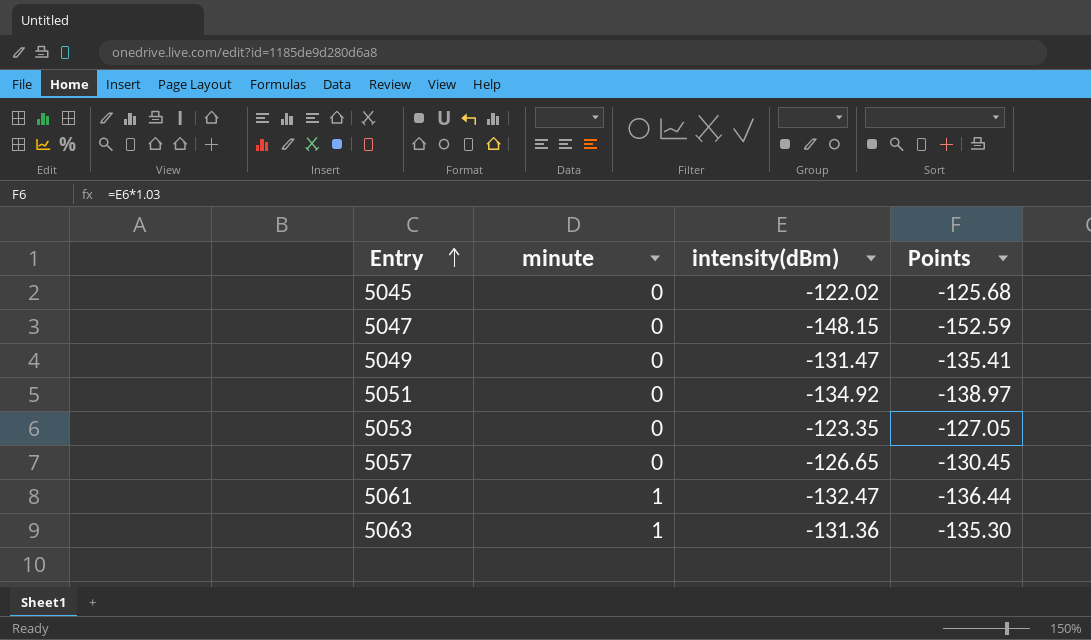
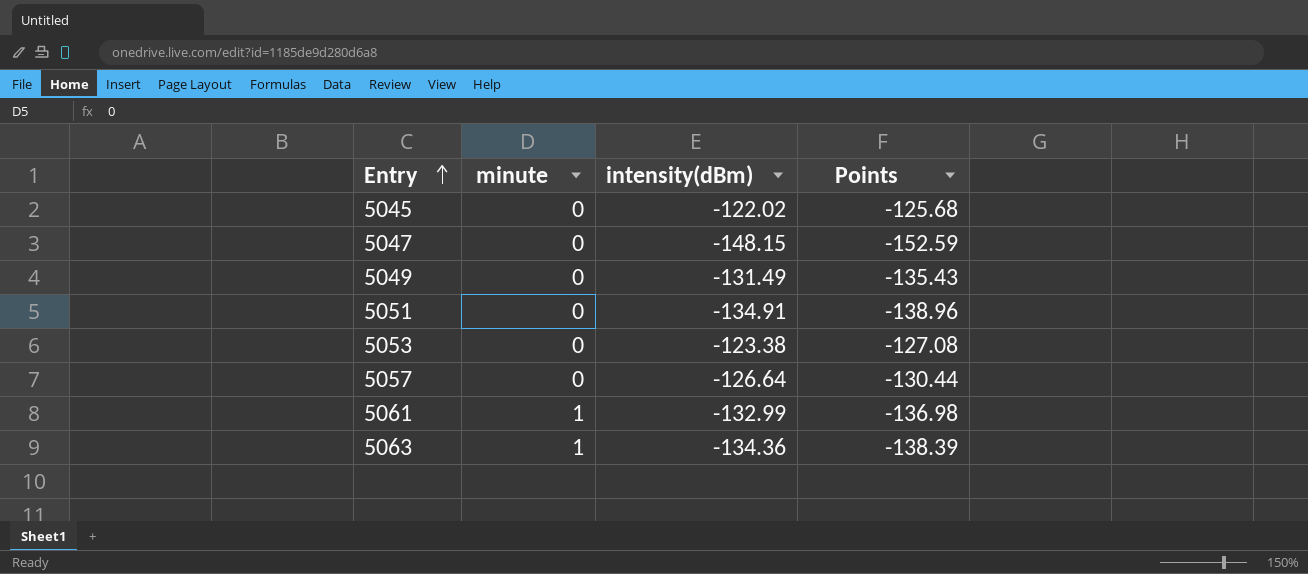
5049 | intensity(dBm): -131.47 -> -131.49
5049 | Points: -135.41 -> -135.43
5051 | intensity(dBm): -134.92 -> -134.91
5051 | Points: -138.97 -> -138.96
5053 | intensity(dBm): -123.35 -> -123.38
5053 | Points: -127.05 -> -127.08
5057 | intensity(dBm): -126.65 -> -126.64
5057 | Points: -130.45 -> -130.44
5061 | intensity(dBm): -132.47 -> -132.99
5061 | Points: -136.44 -> -136.98
5063 | intensity(dBm): -131.36 -> -134.36
5063 | Points: -135.30 -> -138.39

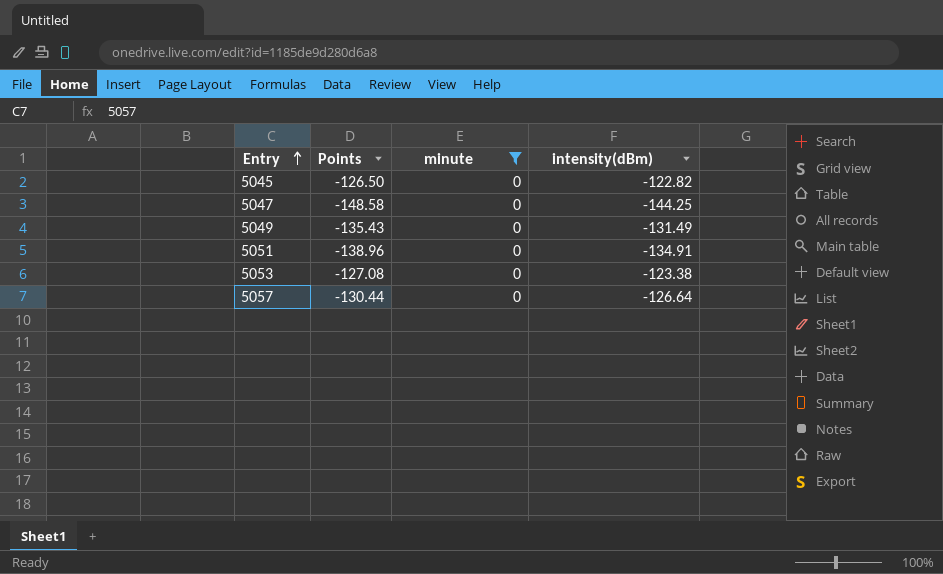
filter: none -> minute = 0
column Points | position: 4 -> 2
5045 | Points: -125.68 -> -126.50
5045 | intensity(dBm): -122.02 -> -122.82
5047 | Points: -152.59 -> -148.58
5047 | intensity(dBm): -148.15 -> -144.25

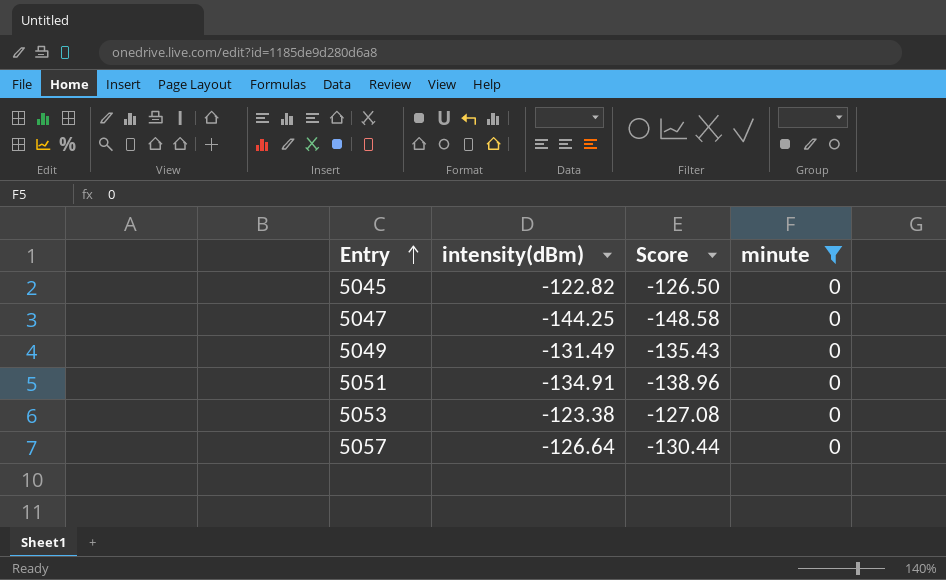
column intensity(dBm) | position: 4 -> 2
column name: Points -> Score

